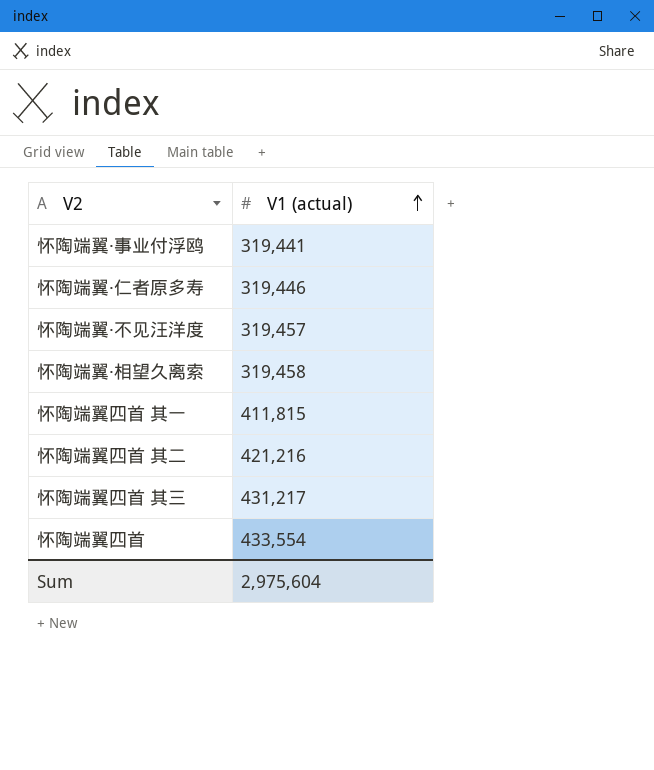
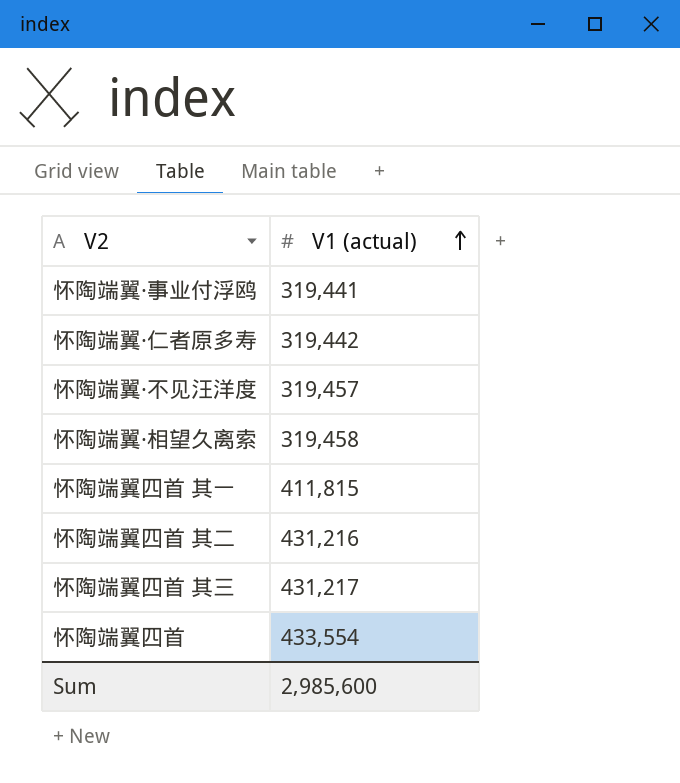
怀陶端翼·仁者原多寿 | V1 (actual): 319,446 -> 319,442
怀陶端翼四首 其二 | V1 (actual): 421,216 -> 431,216
Sum | V1 (actual): 2,975,604 -> 2,985,600

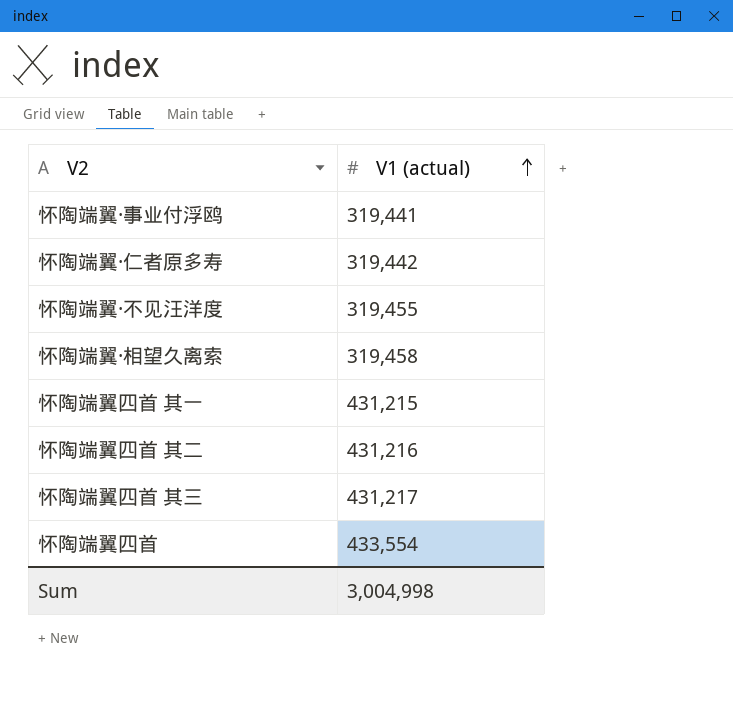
怀陶端翼·不见汪洋度 | V1 (actual): 319,457 -> 319,455
怀陶端翼四首 其一 | V1 (actual): 411,815 -> 431,215
Sum | V1 (actual): 2,985,600 -> 3,004,998

